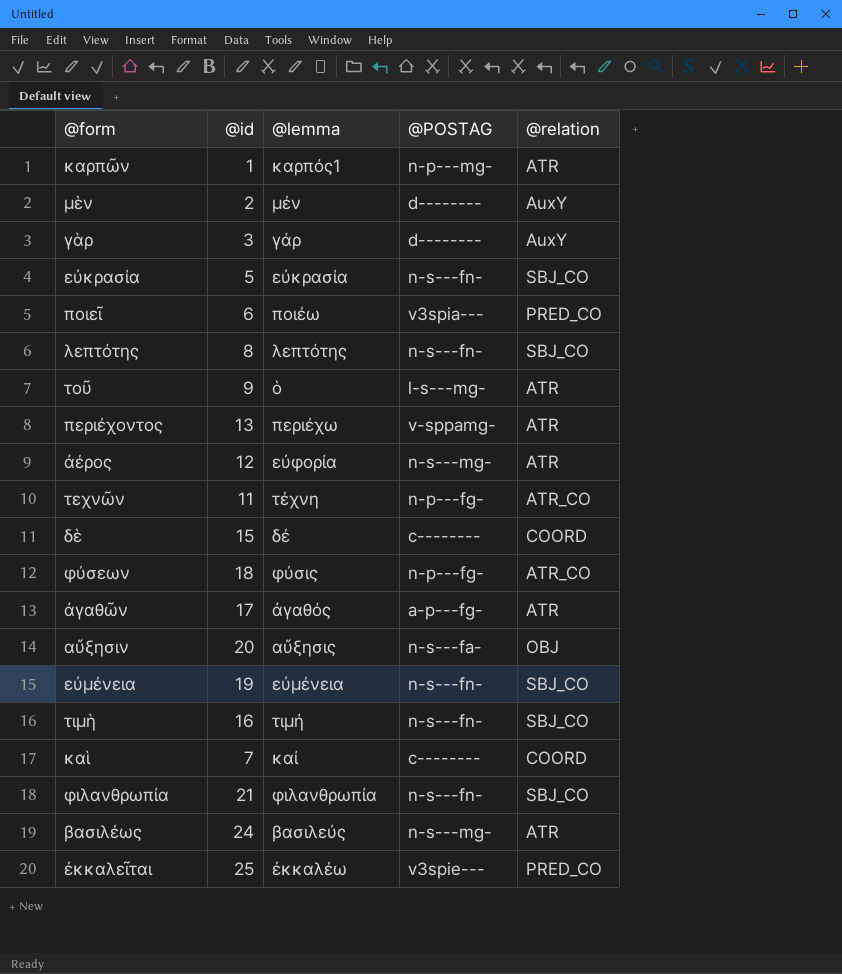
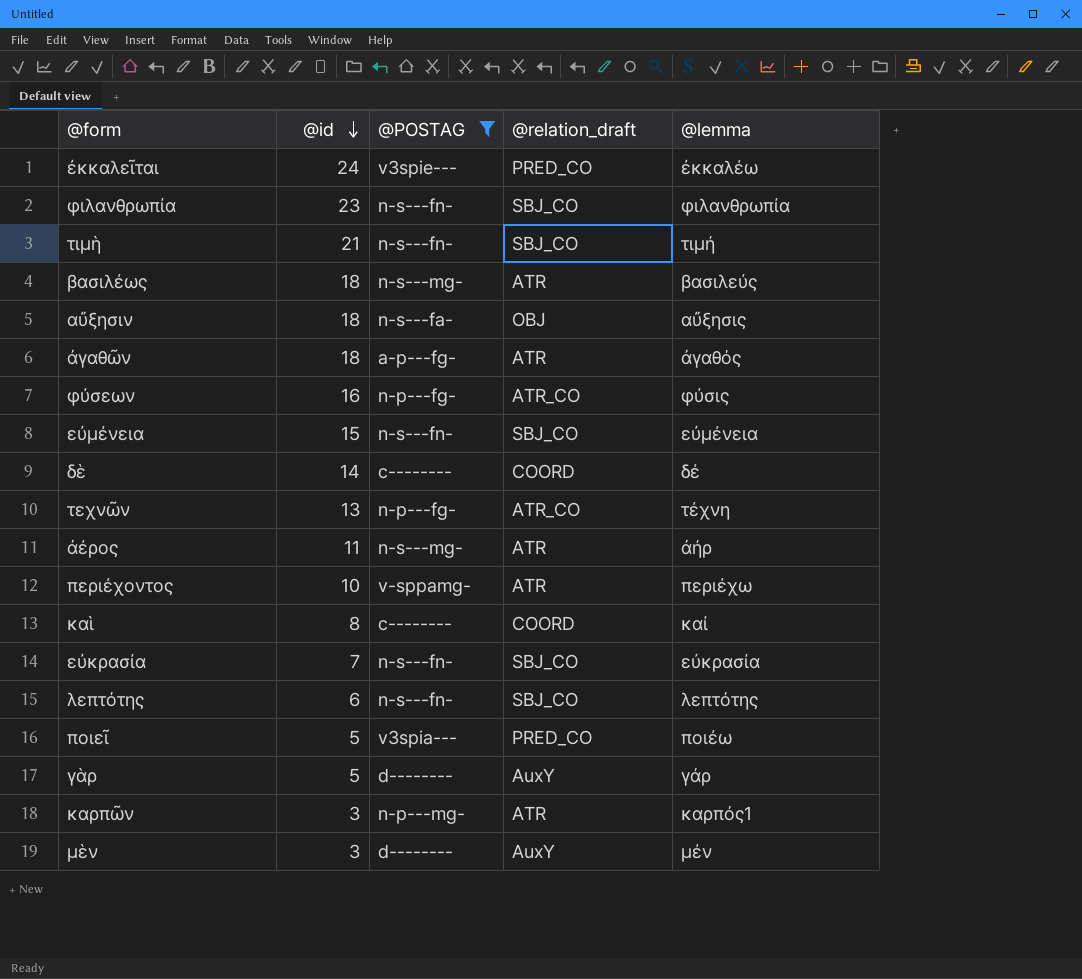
filter: none -> @POSTAG != l-s---mg-
row order: none -> @id descending
column name: @relation -> @relation_draft
column @lemma | position: 3 -> 5
ἐκκαλεῖται | @id: 25 -> 24
φιλανθρωπία | @id: 21 -> 23
τιμὴ | @id: 16 -> 21
βασιλέως | @id: 24 -> 18
αὔξησιν | @id: 20 -> 18
ἀγαθῶν | @id: 17 -> 18
φύσεων | @id: 18 -> 16
εὐμένεια | @id: 19 -> 15
δὲ | @id: 15 -> 14
τεχνῶν | @id: 11 -> 13
ἀέρος | @id: 12 -> 11
ἀέρος | @lemma: εὐφορία -> ἀήρ
περιέχοντος | @id: 13 -> 10
καὶ | @id: 7 -> 8
εὐκρασία | @id: 5 -> 7
λεπτότης | @id: 8 -> 6
ποιεῖ | @id: 6 -> 5
γὰρ | @id: 3 -> 5
καρπῶν | @id: 1 -> 3
μὲν | @id: 2 -> 3

